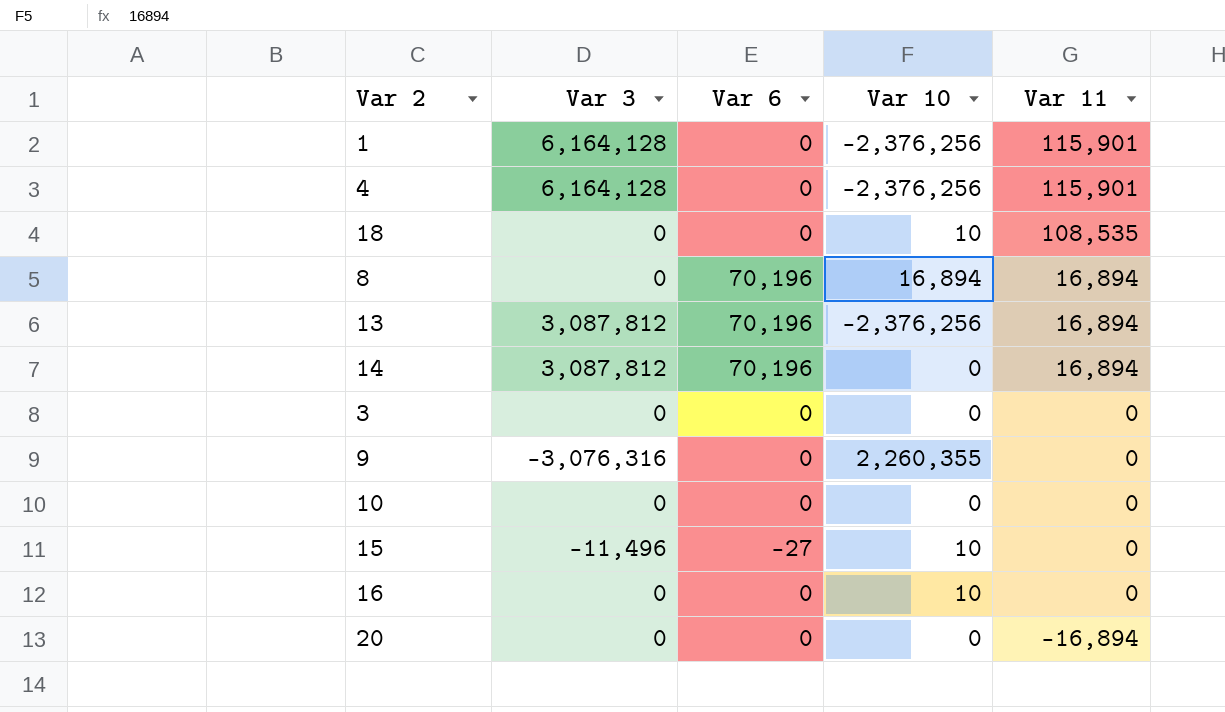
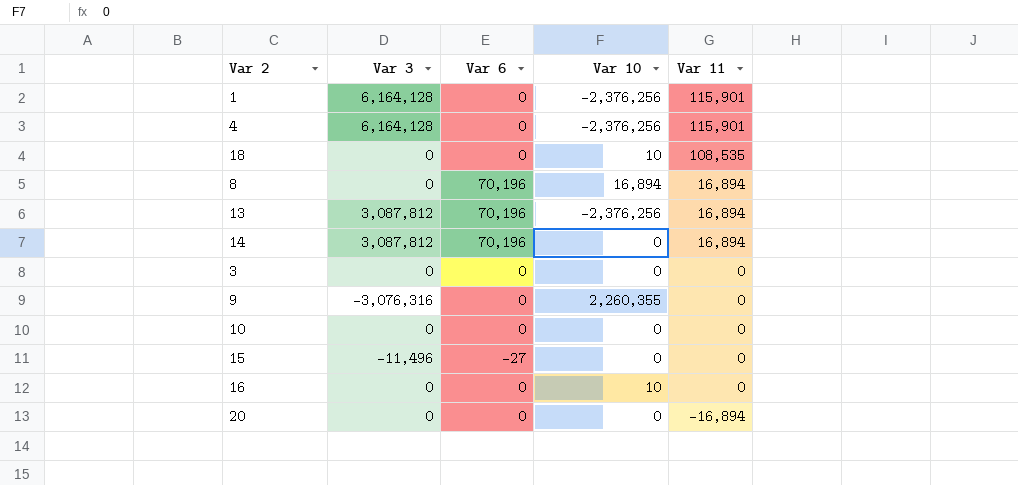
15 | Var 10: 10 -> 0

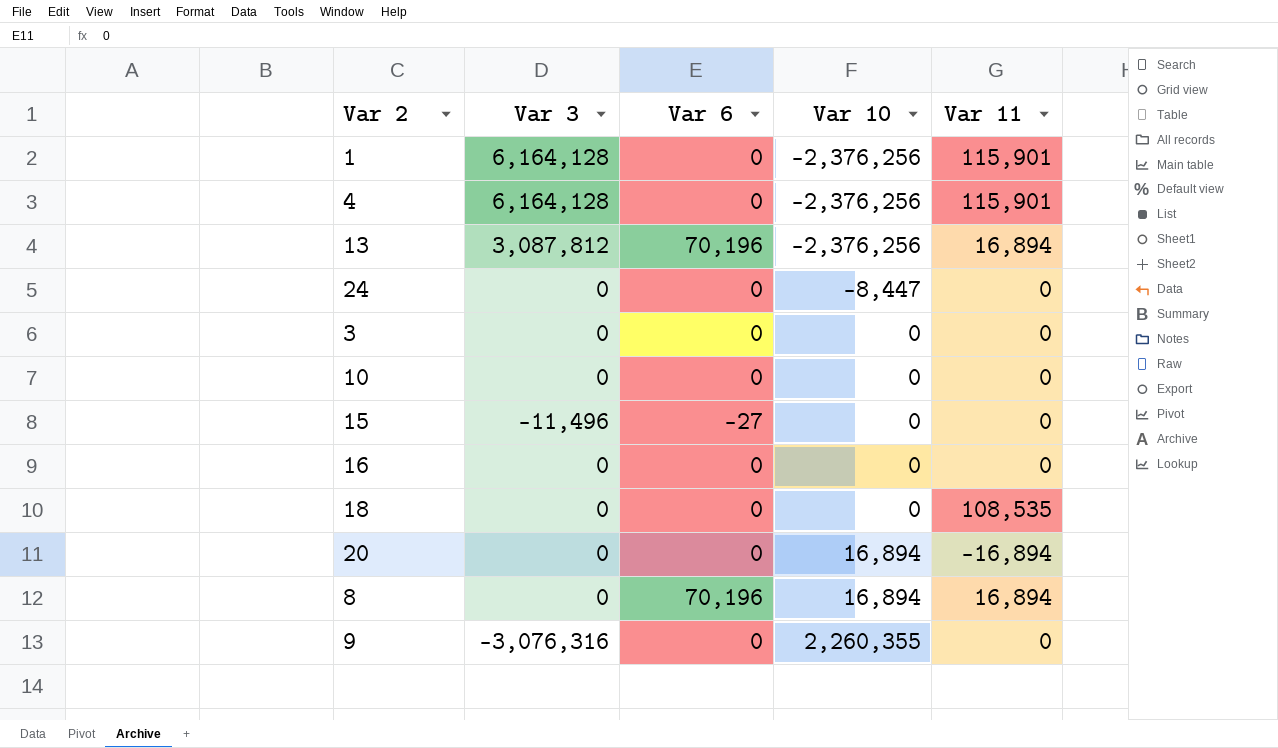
row order: Var 11 descending -> Var 10 ascending
row 14: 3,087,812 | 70,196 | 0 | 16,894 -> none
row 24: none -> 0 | 0 | -8,447 | 0
16 | Var 10: 10 -> 0
18 | Var 10: 10 -> 0
20 | Var 10: 0 -> 16,894

